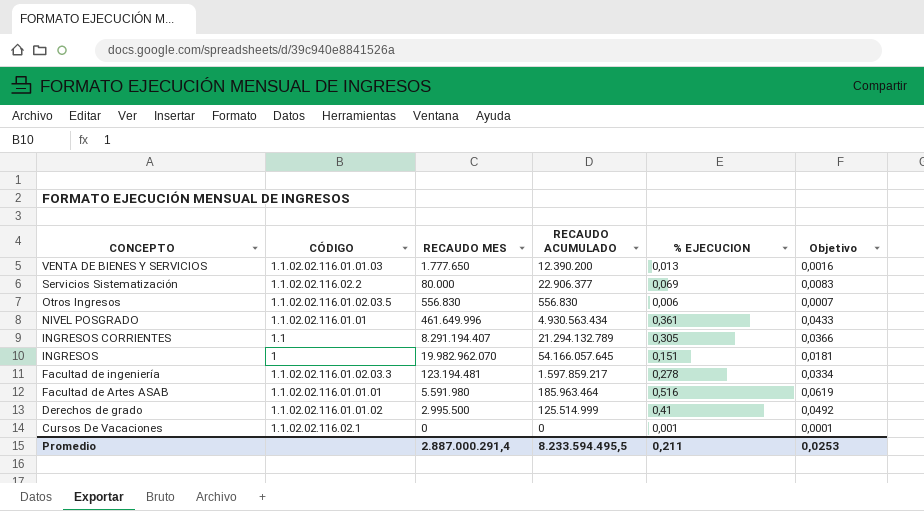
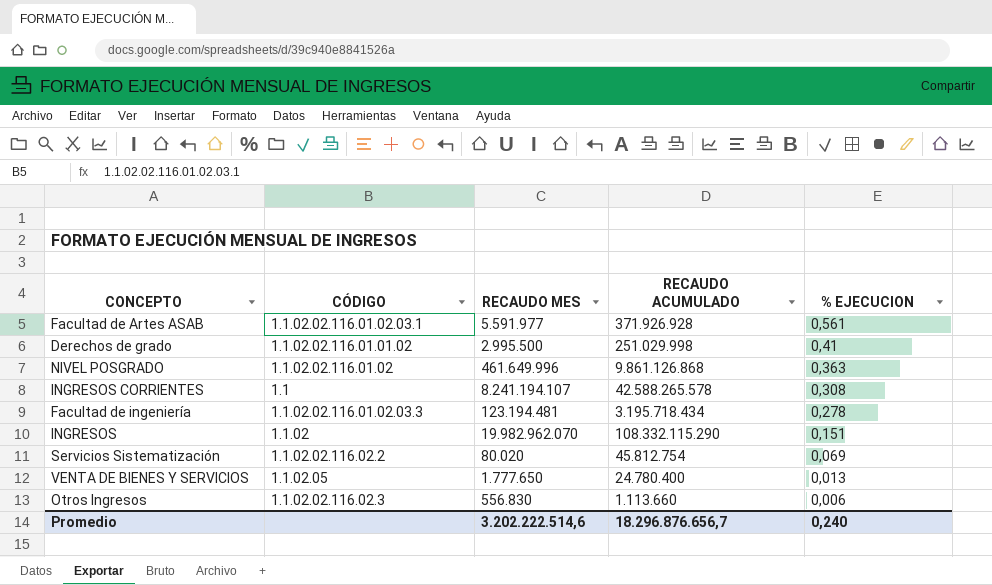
row order: CONCEPTO descending -> % EJECUCION descending
column Objetivo | formula: [% EJECUCION] * 0,12 -> none
row Cursos De Vacaciones: 1.1.02.02.116.02.1 | 0 | 0 | 0,001 | 0,0001 -> none
Facultad de Artes ASAB | CÓDIGO: 1.1.02.02.116.01.01.01 -> 1.1.02.02.116.01.02.03.1
Facultad de Artes ASAB | RECAUDO MES: 5.591.980 -> 5.591.977
Facultad de Artes ASAB | RECAUDO ACUMULADO: 185.963.464 -> 371.926.928
Facultad de Artes ASAB | % EJECUCION: 0,516 -> 0,561
Derechos de grado | RECAUDO ACUMULADO: 125.514.999 -> 251.029.998
NIVEL POSGRADO | CÓDIGO: 1.1.02.02.116.01.01 -> 1.1.02.02.116.01.02
NIVEL POSGRADO | RECAUDO ACUMULADO: 4.930.563.434 -> 9.861.126.868
NIVEL POSGRADO | % EJECUCION: 0,361 -> 0,363
INGRESOS CORRIENTES | RECAUDO MES: 8.291.194.407 -> 8.241.194.107
INGRESOS CORRIENTES | RECAUDO ACUMULADO: 21.294.132.789 -> 42.588.265.578
INGRESOS CORRIENTES | % EJECUCION: 0,305 -> 0,308
Facultad de ingeniería | RECAUDO ACUMULADO: 1.597.859.217 -> 3.195.718.434
INGRESOS | CÓDIGO: 1 -> 1.1.02
INGRESOS | RECAUDO ACUMULADO: 54.166.057.645 -> 108.332.115.290
Servicios Sistematización | RECAUDO MES: 80.000 -> 80.020
Servicios Sistematización | RECAUDO ACUMULADO: 22.906.377 -> 45.812.754
VENTA DE BIENES Y SERVICIOS | CÓDIGO: 1.1.02.02.116.01.01.03 -> 1.1.02.05
VENTA DE BIENES Y SERVICIOS | RECAUDO ACUMULADO: 12.390.200 -> 24.780.400
Otros Ingresos | CÓDIGO: 1.1.02.02.116.01.02.03.5 -> 1.1.02.02.116.02.3
Otros Ingresos | RECAUDO ACUMULADO: 556.830 -> 1.113.660
Promedio | RECAUDO MES: 2.887.000.291,4 -> 3.202.222.514,6
Promedio | RECAUDO ACUMULADO: 8.233.594.495,5 -> 18.296.876.656,7
Promedio | % EJECUCION: 0,211 -> 0,240

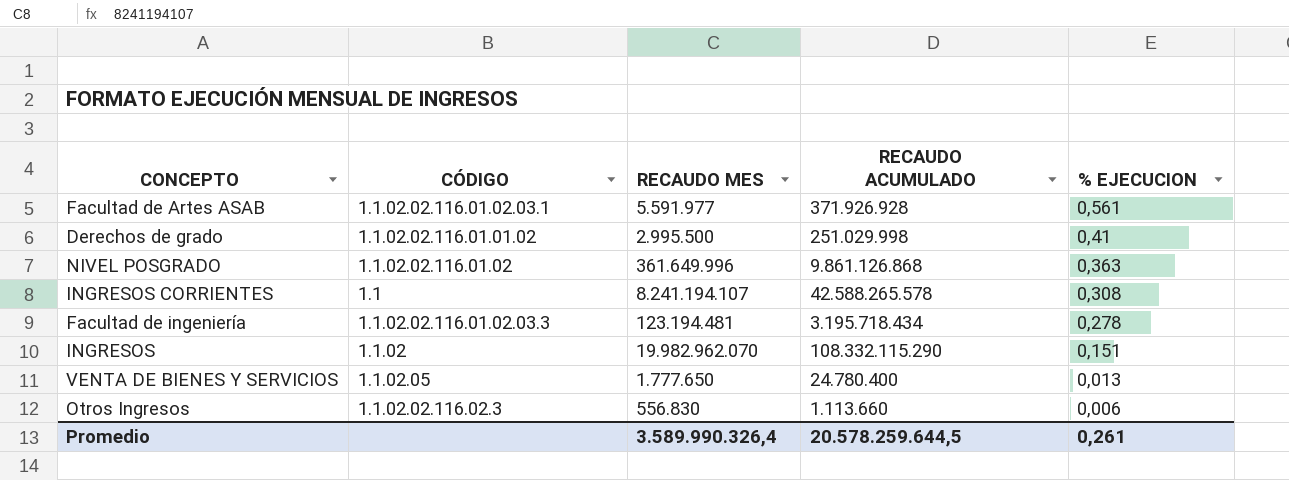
row Servicios Sistematización: 1.1.02.02.116.02.2 | 80.020 | 45.812.754 | 0,069 -> none
NIVEL POSGRADO | RECAUDO MES: 461.649.996 -> 361.649.996
Promedio | RECAUDO MES: 3.202.222.514,6 -> 3.589.990.326,4
Promedio | RECAUDO ACUMULADO: 18.296.876.656,7 -> 20.578.259.644,5
Promedio | % EJECUCION: 0,240 -> 0,261

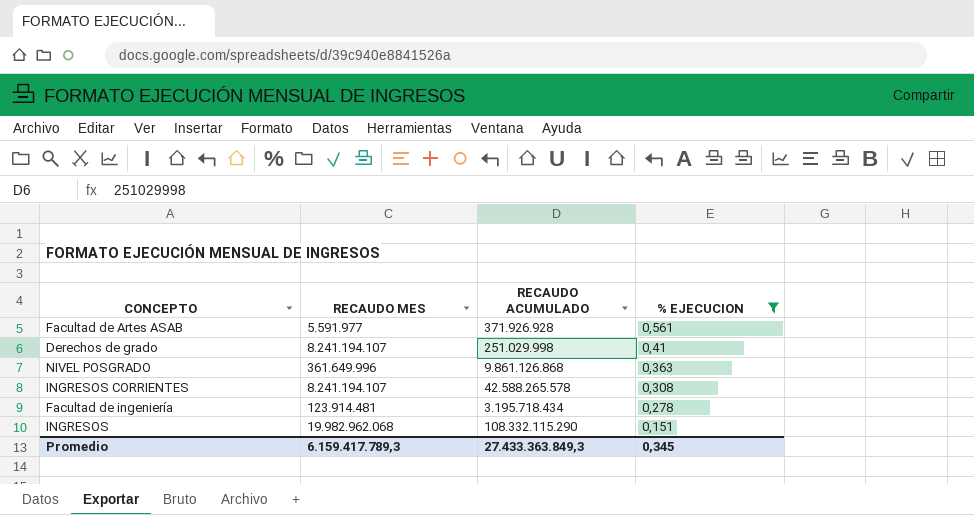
filter: none -> % EJECUCION >= 0,151
column CÓDIGO | position: 2 -> none
Derechos de grado | RECAUDO MES: 2.995.500 -> 8.241.194.107
Facultad de ingeniería | RECAUDO MES: 123.194.481 -> 123.914.481
INGRESOS | RECAUDO MES: 19.982.962.070 -> 19.982.962.068
Promedio | RECAUDO MES: 3.589.990.326,4 -> 6.159.417.789,3
Promedio | RECAUDO ACUMULADO: 20.578.259.644,5 -> 27.433.363.849,3
Promedio | % EJECUCION: 0,261 -> 0,345

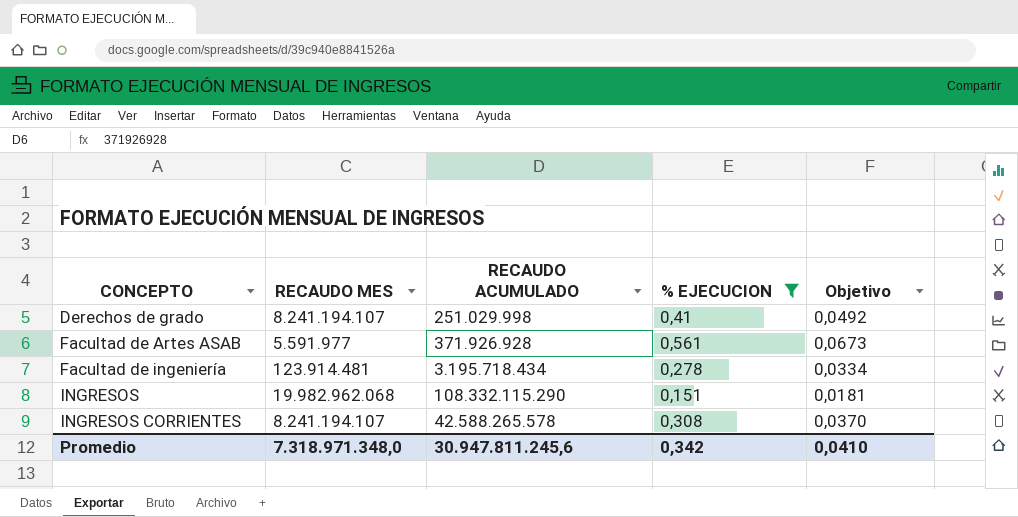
row order: % EJECUCION descending -> CONCEPTO ascending
column Objetivo | formula: none -> [% EJECUCION] * 0,12
row NIVEL POSGRADO: 361.649.996 | 9.861.126.868 | 0,363 -> none
Promedio | RECAUDO MES: 6.159.417.789,3 -> 7.318.971.348,0
Promedio | RECAUDO ACUMULADO: 27.433.363.849,3 -> 30.947.811.245,6
Promedio | % EJECUCION: 0,345 -> 0,342

